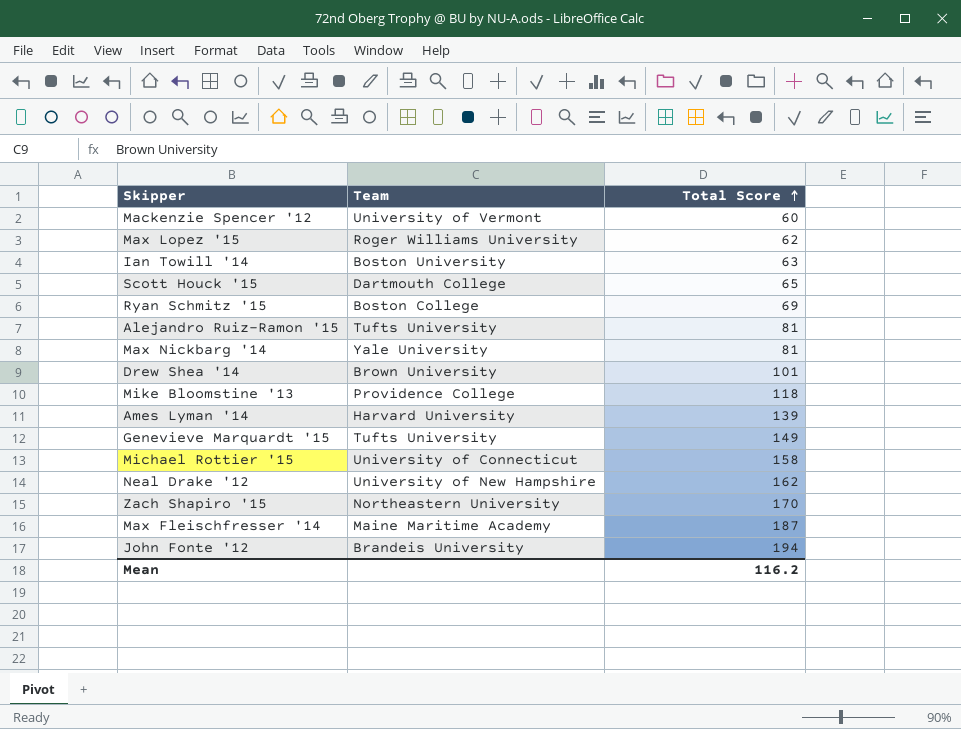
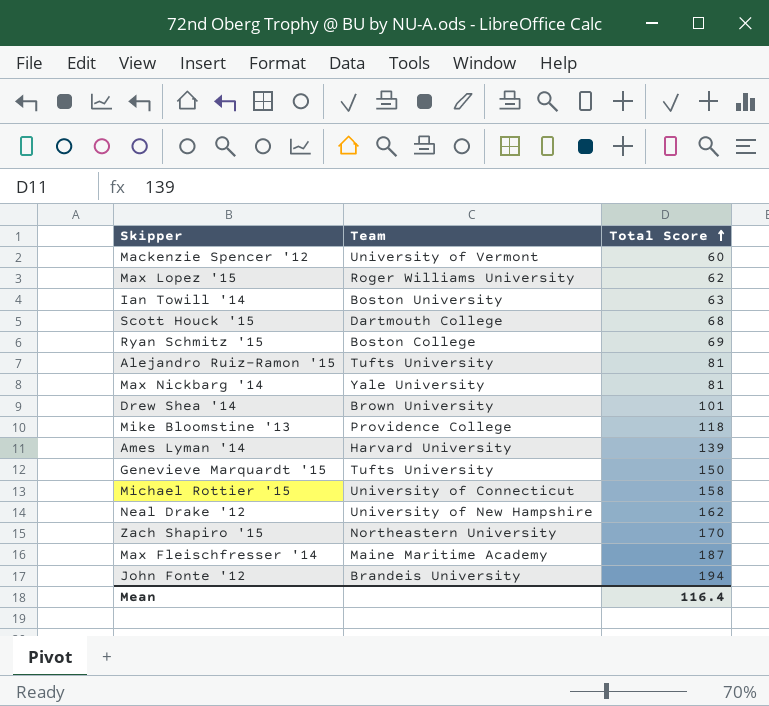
Scott Houck '15 | Total Score: 65 -> 68
Genevieve Marquardt '15 | Total Score: 149 -> 150
Mean | Total Score: 116.2 -> 116.4

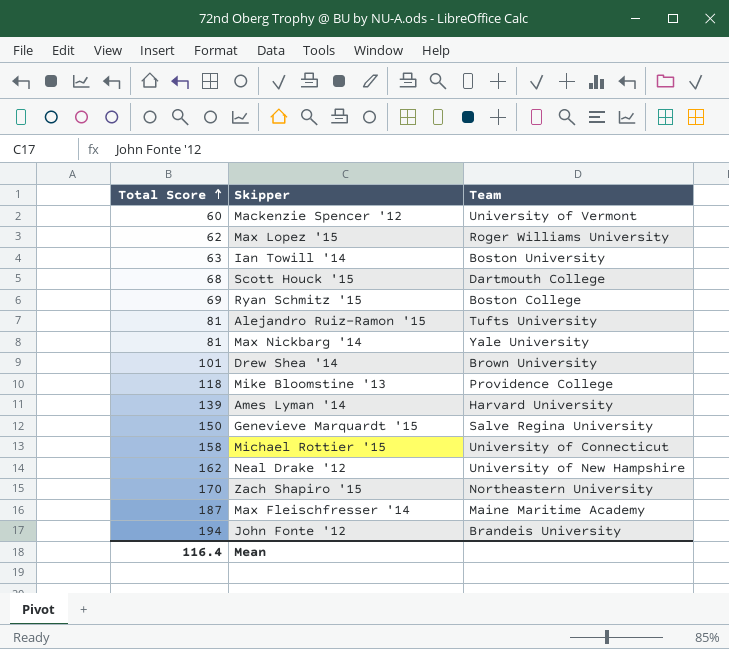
column Total Score | position: 3 -> 1
Genevieve Marquardt '15 | Team: Tufts University -> Salve Regina University

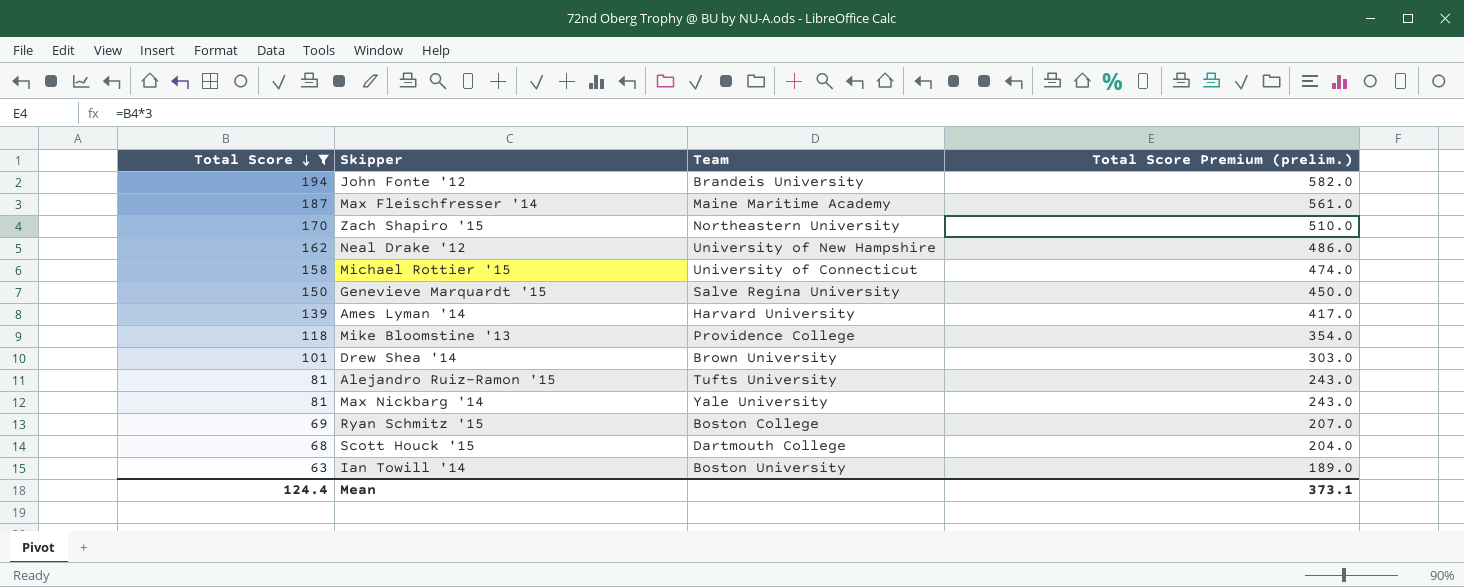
filter: none -> Total Score >= 63
row order: Total Score ascending -> Total Score descending
column Total Score Premium (prelim.) | formula: none -> [Total Score] * 3
Mean | Total Score: 116.4 -> 124.4

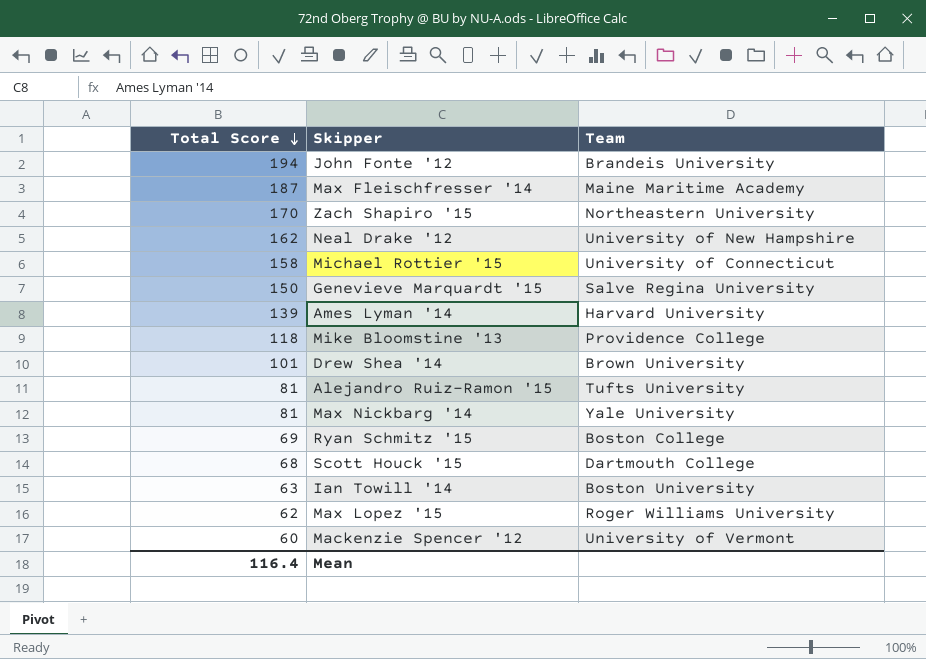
filter: Total Score >= 63 -> none
column Total Score Premium (prelim.) | formula: [Total Score] * 3 -> none
Mean | Total Score: 124.4 -> 116.4

